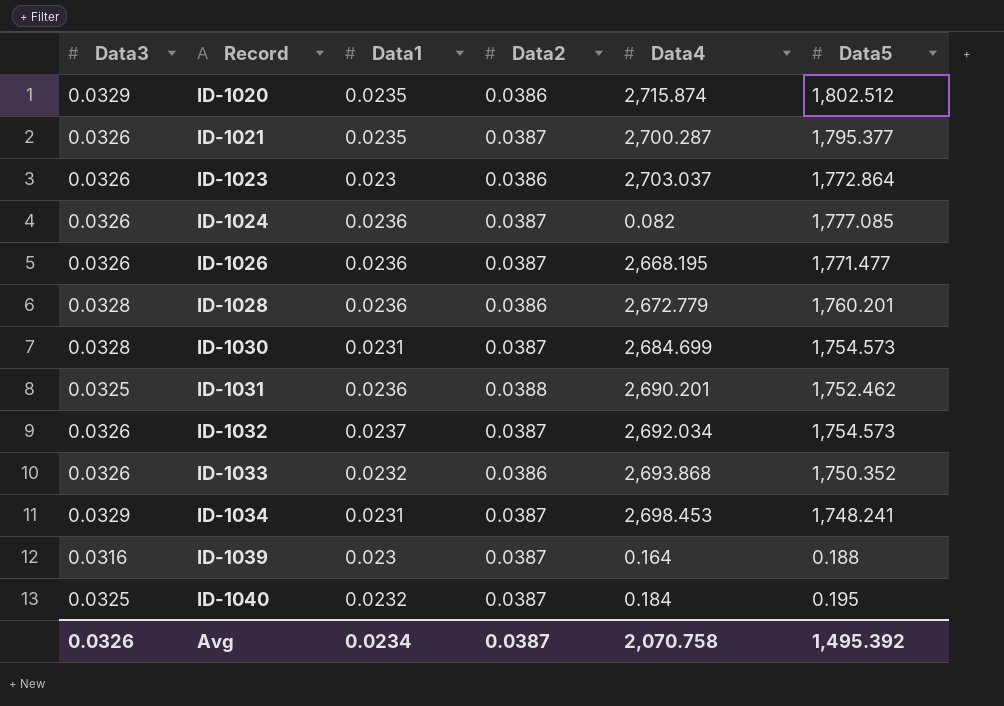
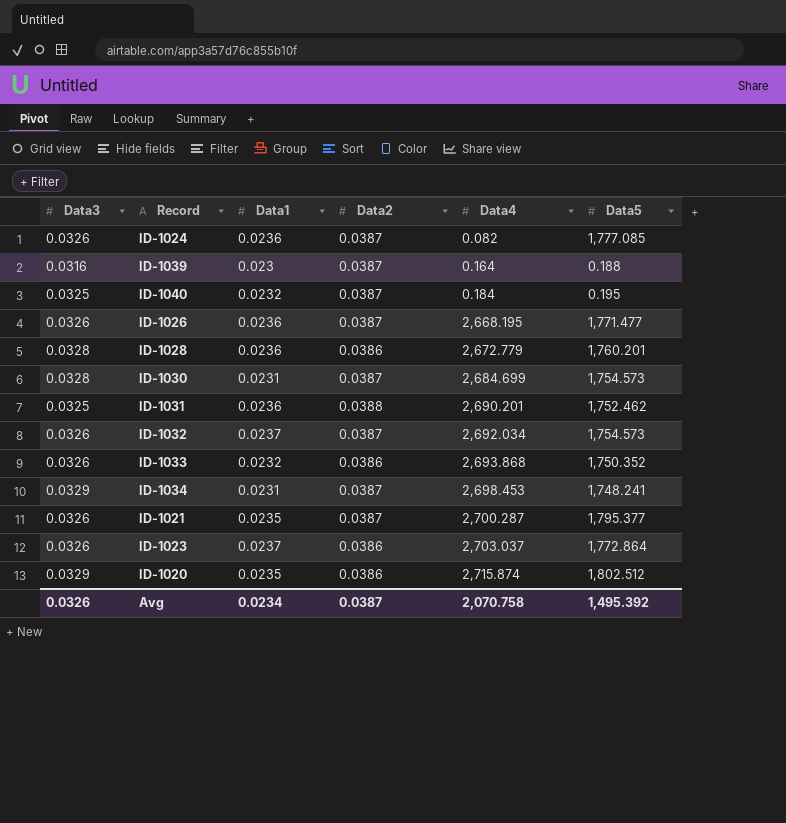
row order: Record ascending -> Data4 ascending
ID-1023 | Data1: 0.023 -> 0.0237

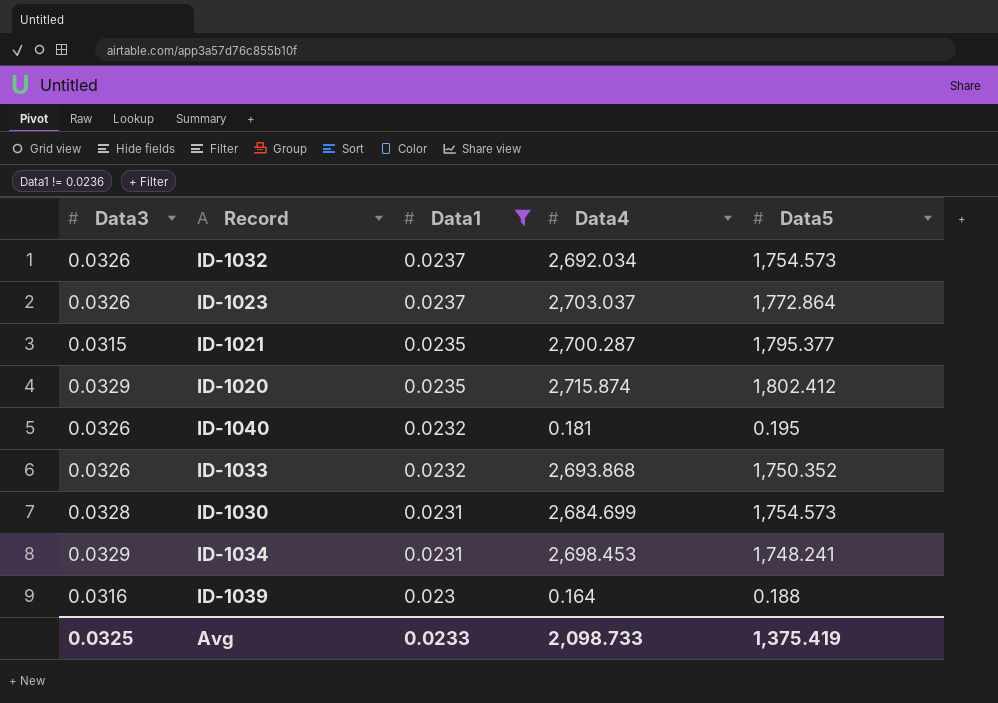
filter: none -> Data1 != 0.0236
row order: Data4 ascending -> Data1 descending
column Data2 | position: 4 -> none
ID-1021 | Data3: 0.0326 -> 0.0315
ID-1020 | Data5: 1,802.512 -> 1,802.412
ID-1040 | Data3: 0.0325 -> 0.0326
ID-1040 | Data4: 0.184 -> 0.181
Avg | Data3: 0.0326 -> 0.0325
Avg | Data1: 0.0234 -> 0.0233
Avg | Data4: 2,070.758 -> 2,098.733
Avg | Data5: 1,495.392 -> 1,375.419

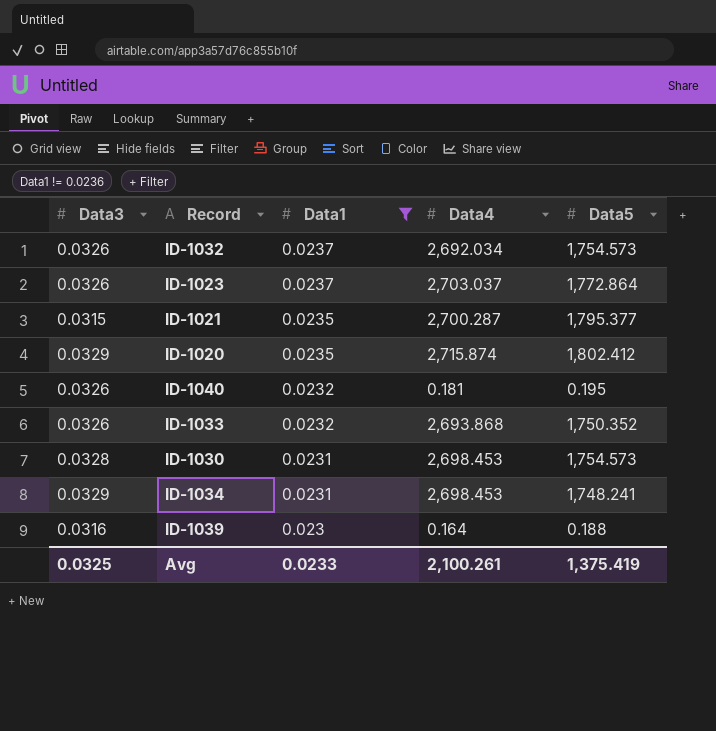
ID-1030 | Data4: 2,684.699 -> 2,698.453
Avg | Data4: 2,098.733 -> 2,100.261

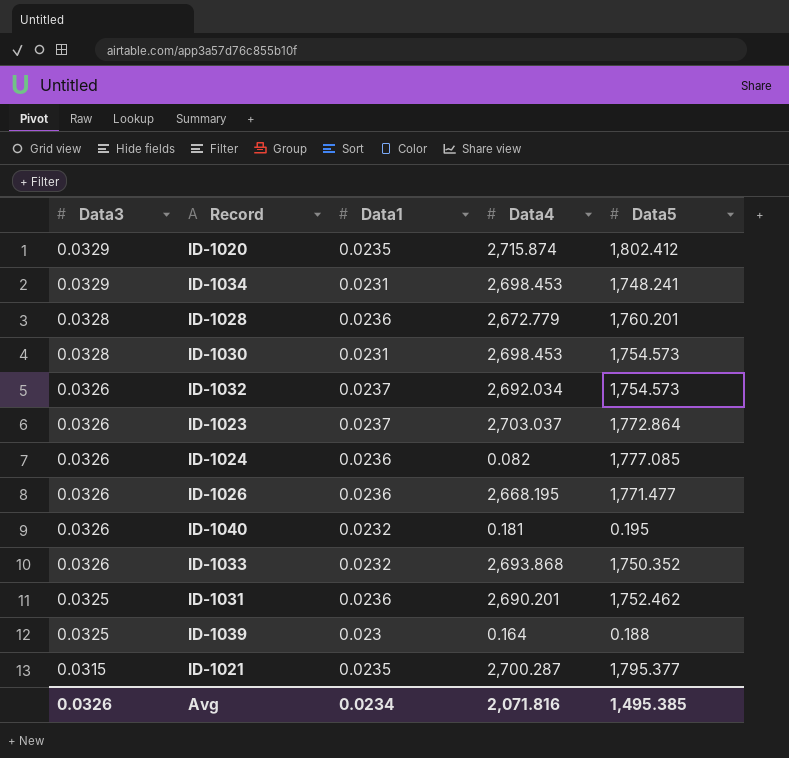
filter: Data1 != 0.0236 -> none
row order: Data1 descending -> Data3 descending
ID-1039 | Data3: 0.0316 -> 0.0325
Avg | Data3: 0.0325 -> 0.0326
Avg | Data1: 0.0233 -> 0.0234
Avg | Data4: 2,100.261 -> 2,071.816
Avg | Data5: 1,375.419 -> 1,495.385

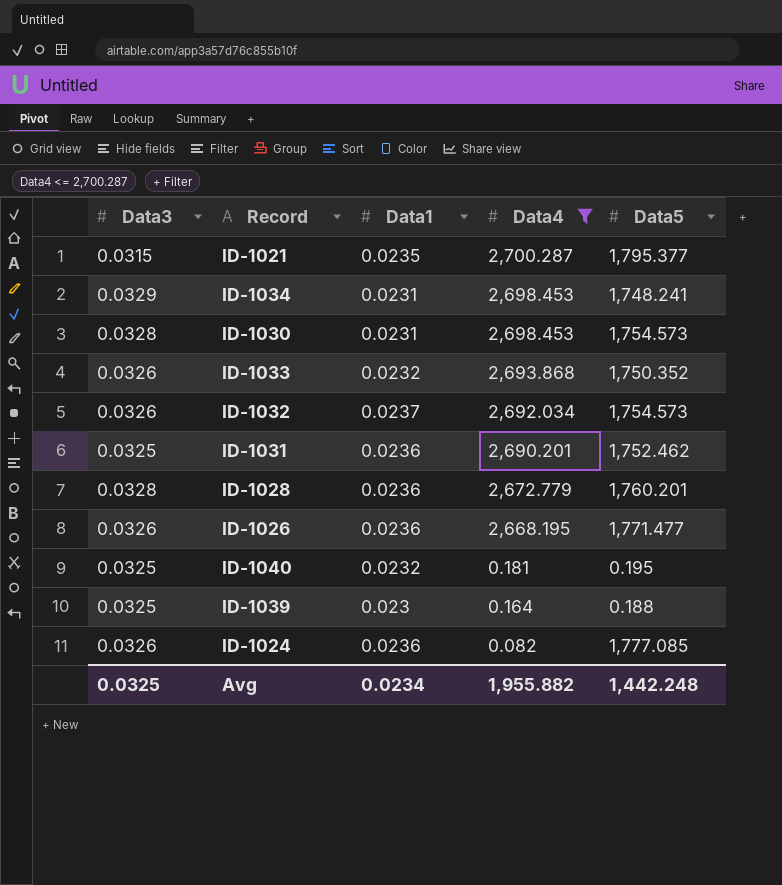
filter: none -> Data4 <= 2,700.287
row order: Data3 descending -> Data4 descending
ID-1040 | Data3: 0.0326 -> 0.0325
Avg | Data3: 0.0326 -> 0.0325
Avg | Data4: 2,071.816 -> 1,955.882
Avg | Data5: 1,495.385 -> 1,442.248

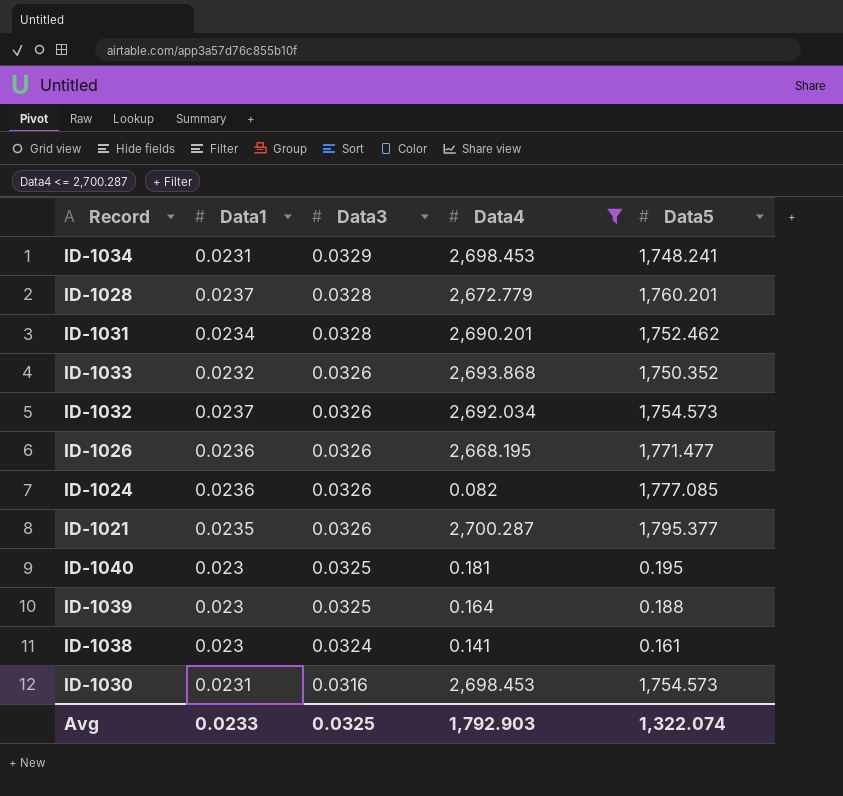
row order: Data4 descending -> Data3 descending
column Data3 | position: 1 -> 3
ID-1028 | Data1: 0.0236 -> 0.0237
ID-1031 | Data1: 0.0236 -> 0.0234
ID-1031 | Data3: 0.0325 -> 0.0328
ID-1021 | Data3: 0.0315 -> 0.0326
ID-1040 | Data1: 0.0232 -> 0.023
row ID-1038: none -> 0.023 | 0.0324 | 0.141 | 0.161
ID-1030 | Data3: 0.0328 -> 0.0316
Avg | Data1: 0.0234 -> 0.0233
Avg | Data4: 1,955.882 -> 1,792.903
Avg | Data5: 1,442.248 -> 1,322.074

